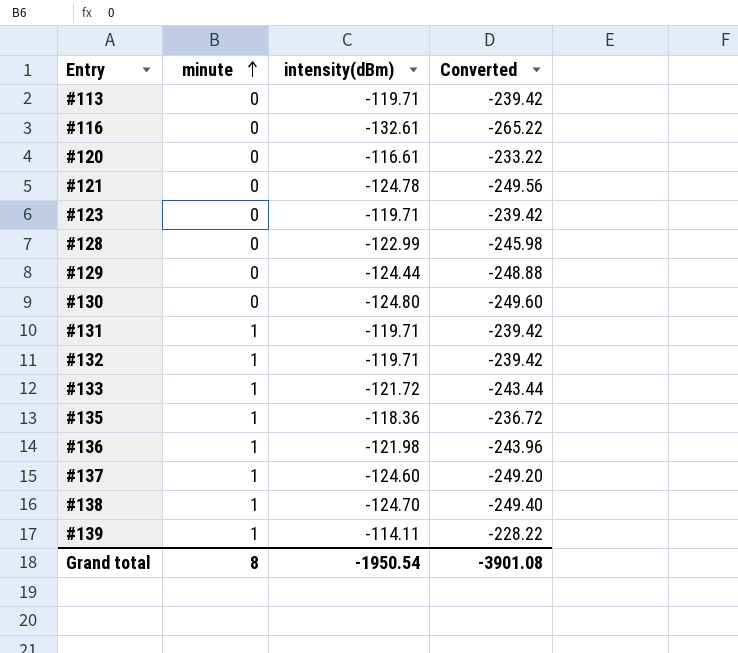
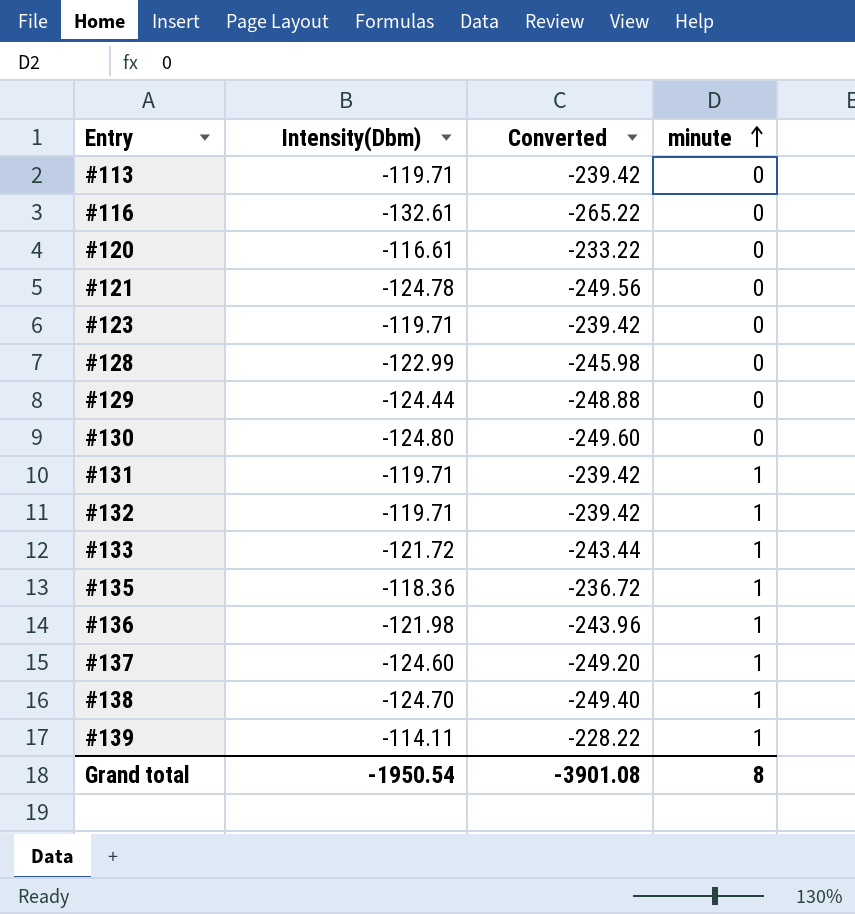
column name: intensity(dBm) -> Intensity(Dbm)
column minute | position: 2 -> 4

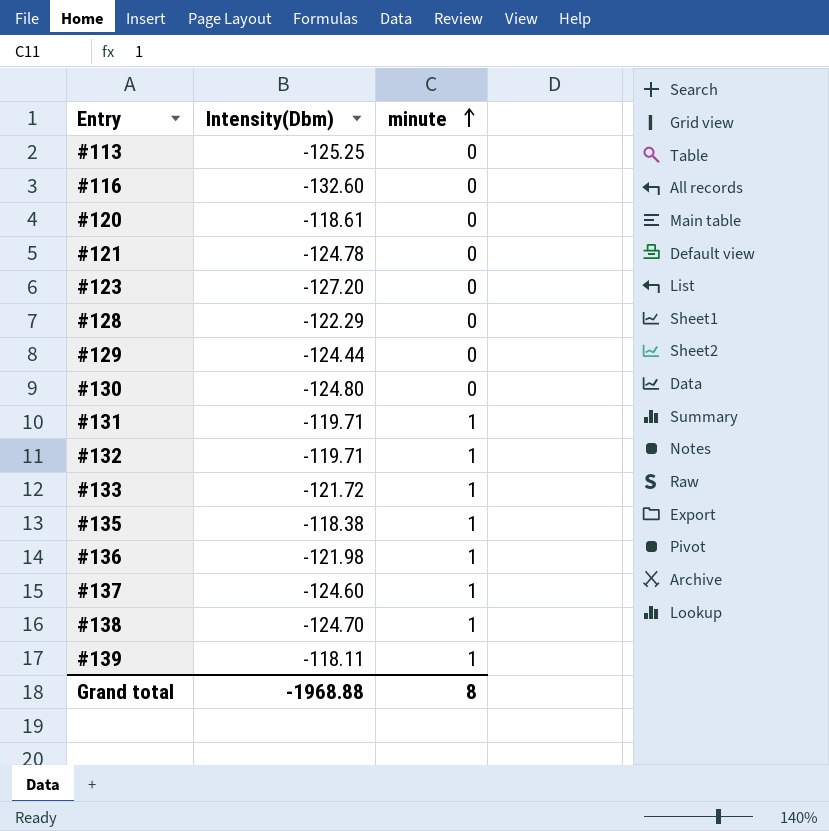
column Converted | formula: [Intensity(Dbm)] * 2 -> none
#113 | Intensity(Dbm): -119.71 -> -125.25
#116 | Intensity(Dbm): -132.61 -> -132.60
#120 | Intensity(Dbm): -116.61 -> -118.61
#123 | Intensity(Dbm): -119.71 -> -127.20
#128 | Intensity(Dbm): -122.99 -> -122.29
#135 | Intensity(Dbm): -118.36 -> -118.38
#139 | Intensity(Dbm): -114.11 -> -118.11
Grand total | Intensity(Dbm): -1950.54 -> -1968.88

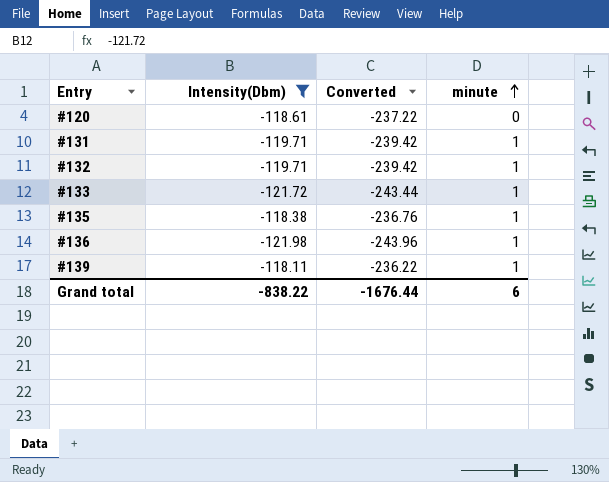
filter: none -> Intensity(Dbm) >= -121.98
column Converted | formula: none -> [Intensity(Dbm)] * 2
Grand total | Intensity(Dbm): -1968.88 -> -838.22
Grand total | minute: 8 -> 6

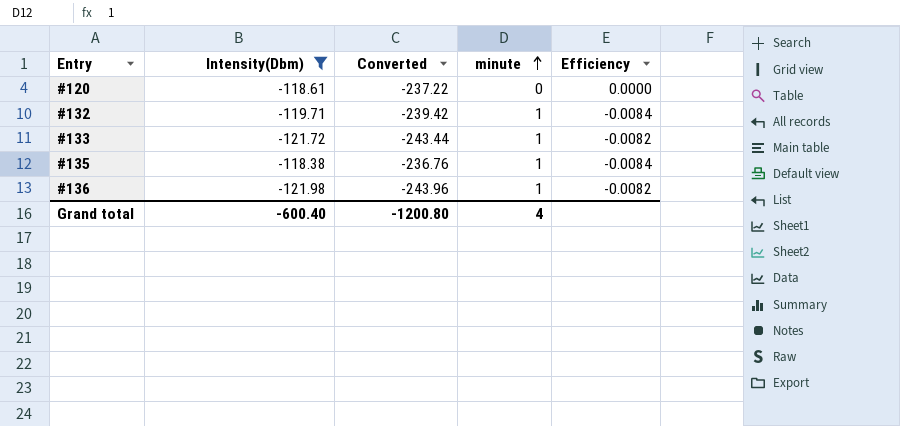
column Efficiency | formula: none -> [minute] / [Intensity(Dbm)]
row #131: -119.71 | -239.42 | 1 -> none
row #139: -118.11 | -236.22 | 1 -> none
Grand total | Intensity(Dbm): -838.22 -> -600.40
Grand total | Converted: -1676.44 -> -1200.80
Grand total | minute: 6 -> 4

